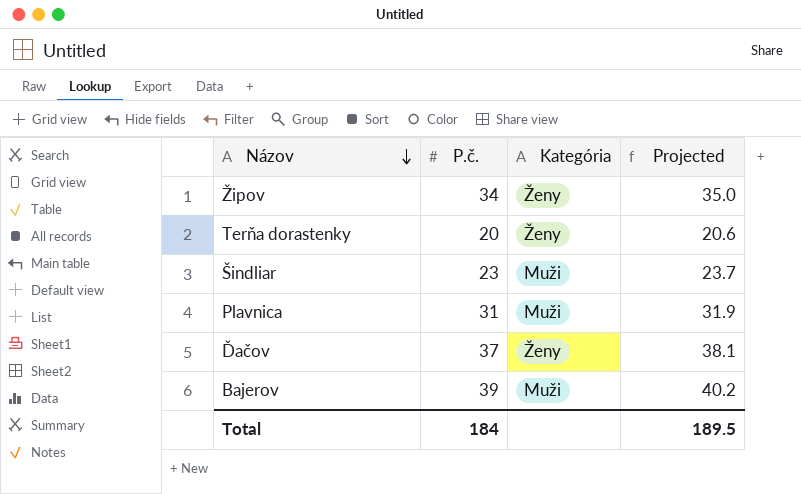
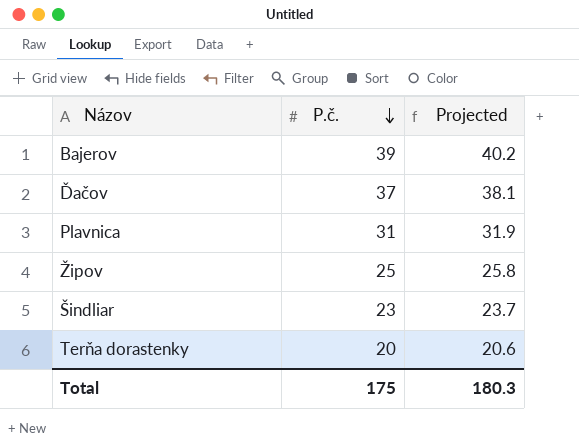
row order: Názov descending -> P.č. descending
column Kategória | position: 3 -> none
Žipov | P.č.: 34 -> 25
Žipov | Projected: 35.0 -> 25.8
Total | P.č.: 184 -> 175
Total | Projected: 189.5 -> 180.3

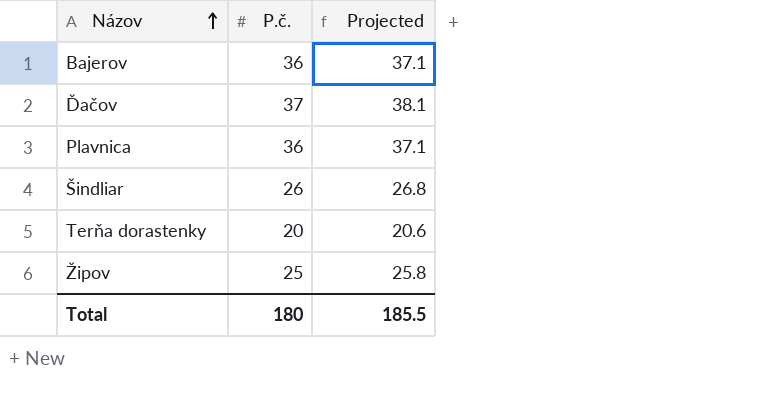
row order: P.č. descending -> Názov ascending
Bajerov | P.č.: 39 -> 36
Bajerov | Projected: 40.2 -> 37.1
Plavnica | P.č.: 31 -> 36
Plavnica | Projected: 31.9 -> 37.1
Šindliar | P.č.: 23 -> 26
Šindliar | Projected: 23.7 -> 26.8
Total | P.č.: 175 -> 180
Total | Projected: 180.3 -> 185.5

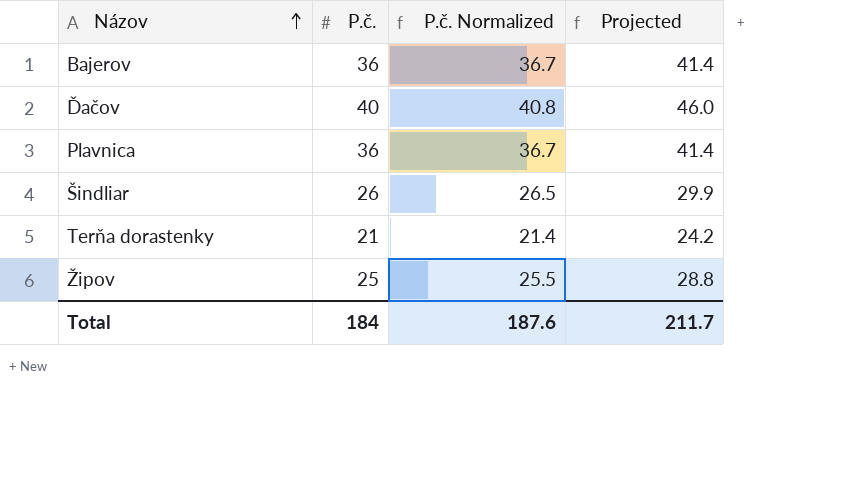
column P.č. Normalized | formula: none -> [P.č.] * 1.02
column Projected | formula: [P.č.] * 1.03 -> [P.č.] * 1.15
Ďačov | P.č.: 37 -> 40
Terňa dorastenky | P.č.: 20 -> 21
Total | P.č.: 180 -> 184
Total | Projected: 185.5 -> 211.7

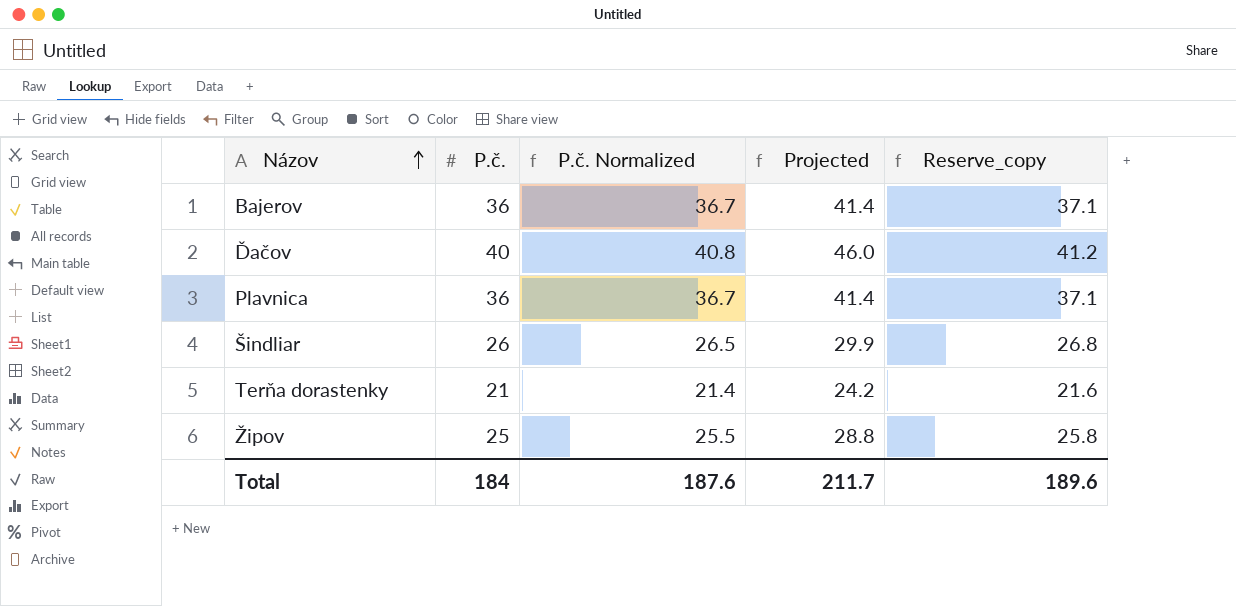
column Reserve_copy | formula: none -> [P.č.] * 1.03

